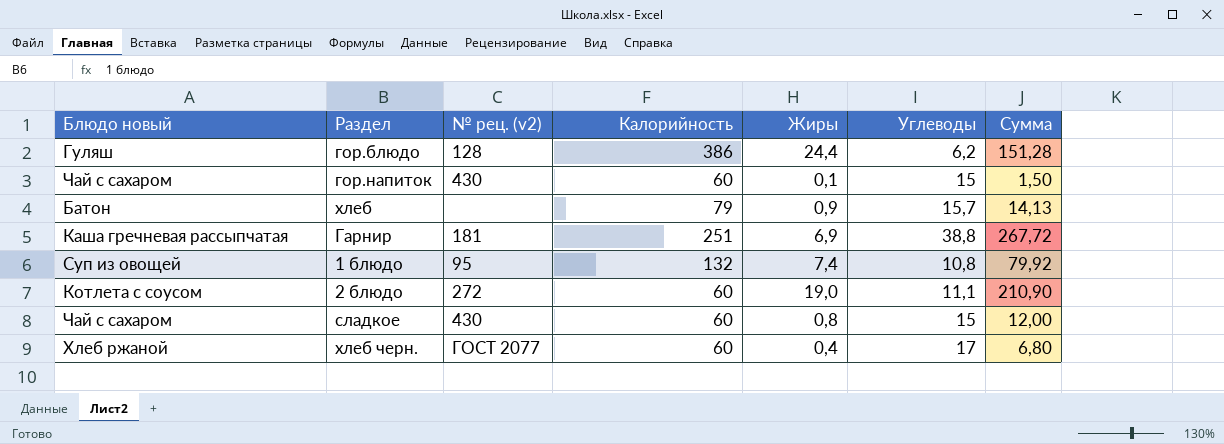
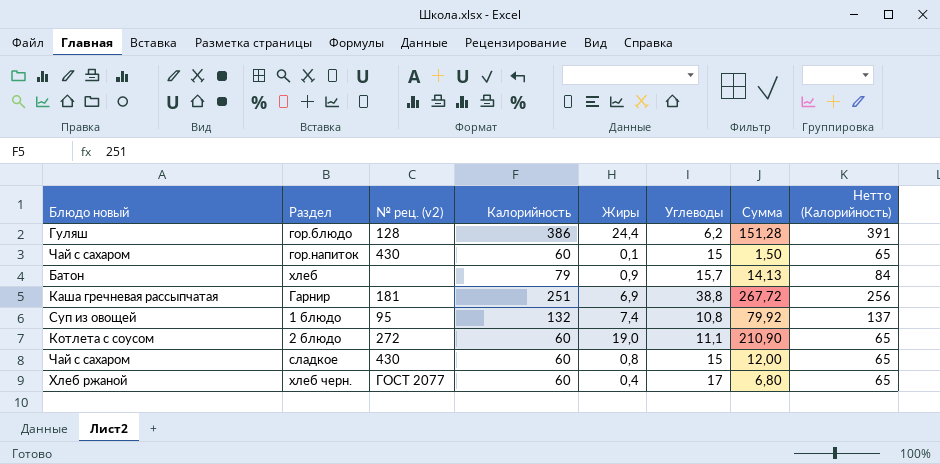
column Нетто (Калорийность) | formula: none -> [Калорийность] + 5

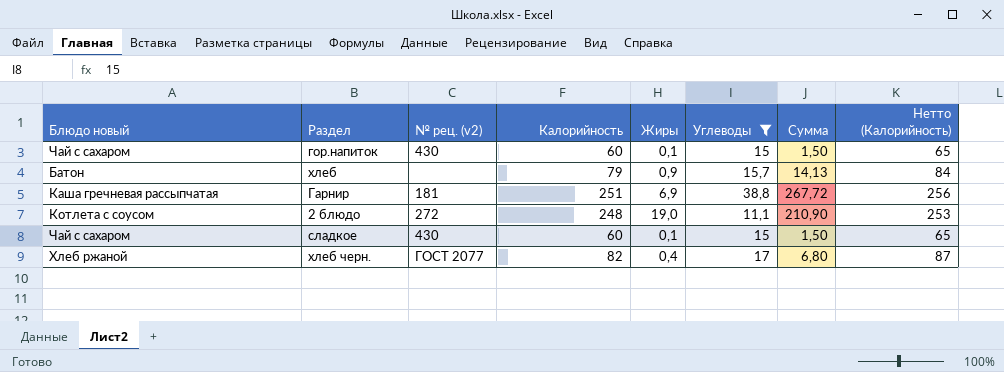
filter: none -> Углеводы >= 11,1
2 блюдо | Калорийность: 60 -> 248
2 блюдо | Нетто (Калорийность): 65 -> 253
сладкое | Жиры: 0,8 -> 0,1
сладкое | Сумма: 12,00 -> 1,50
хлеб черн. | Калорийность: 60 -> 82
хлеб черн. | Нетто (Калорийность): 65 -> 87

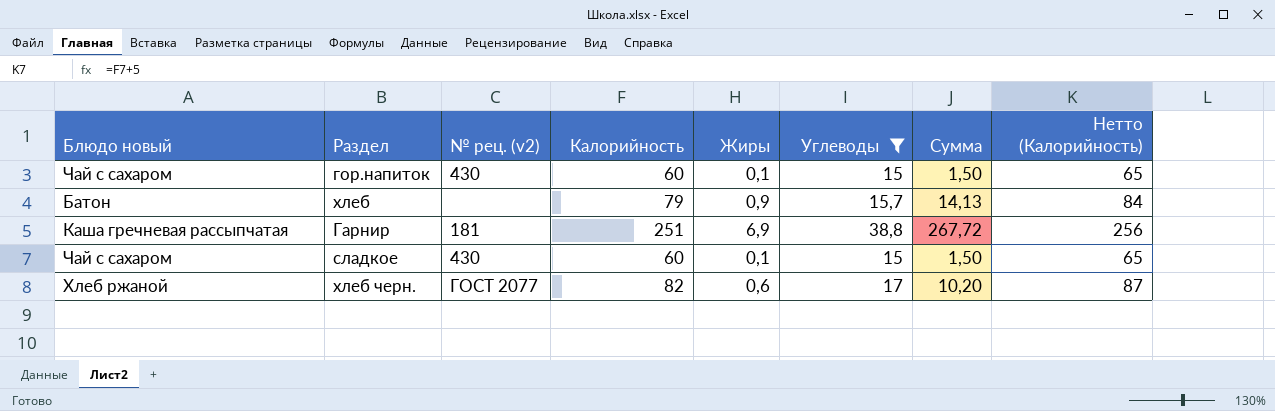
row 2 блюдо: Котлета с соусом | 272 | 248 | 19,0 | 11,1 | 210,90 | 253 -> none
хлеб черн. | Жиры: 0,4 -> 0,6
хлеб черн. | Сумма: 6,80 -> 10,20

